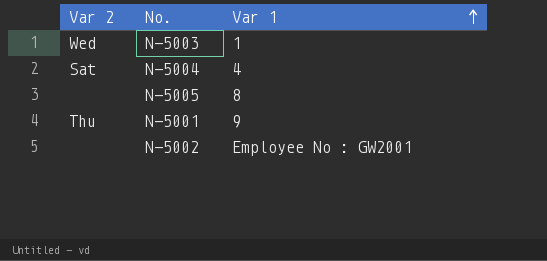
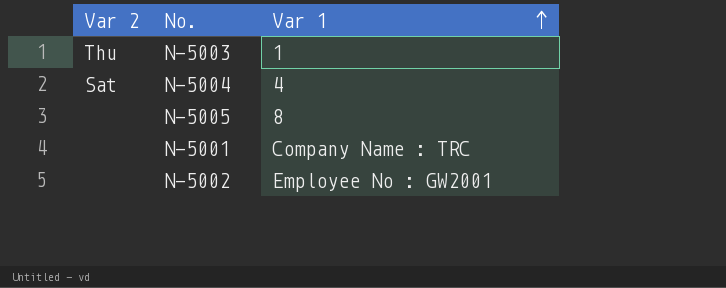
N-5003 | Var 2: Wed -> Thu
N-5001 | Var 2: Thu -> none
N-5001 | Var 1: 9 -> Company Name : TRC

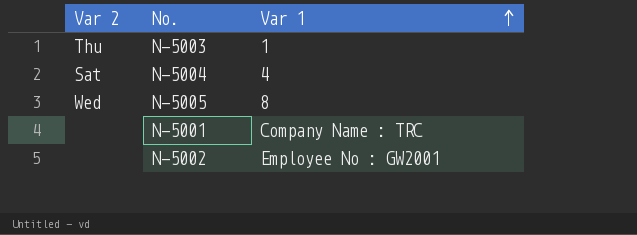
N-5005 | Var 2: none -> Wed

